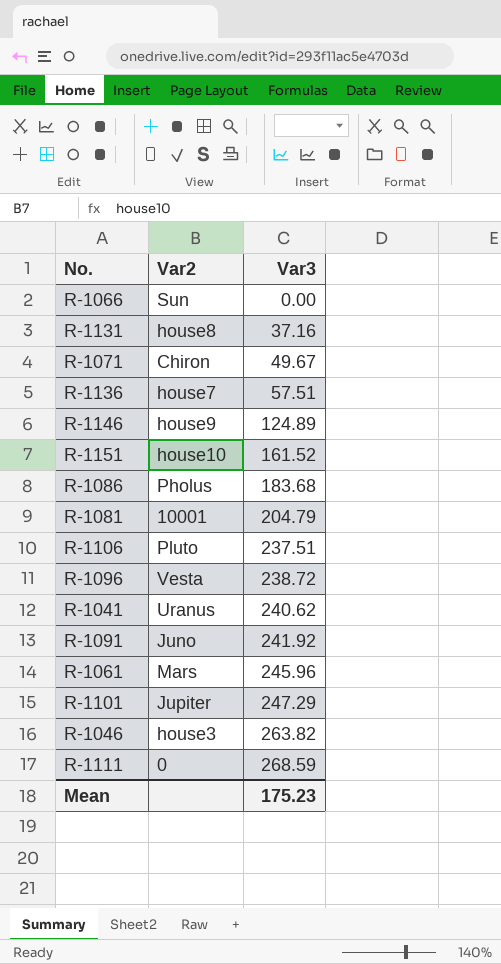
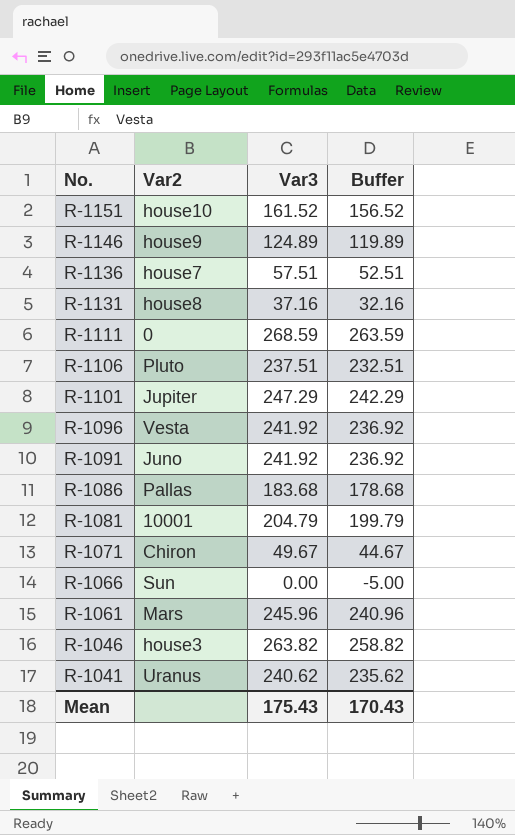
row order: Var3 ascending -> No. descending
column Buffer | formula: none -> [Var3] - 5
R-1096 | Var3: 238.72 -> 241.92
R-1086 | Var2: Pholus -> Pallas
Mean | Var3: 175.23 -> 175.43

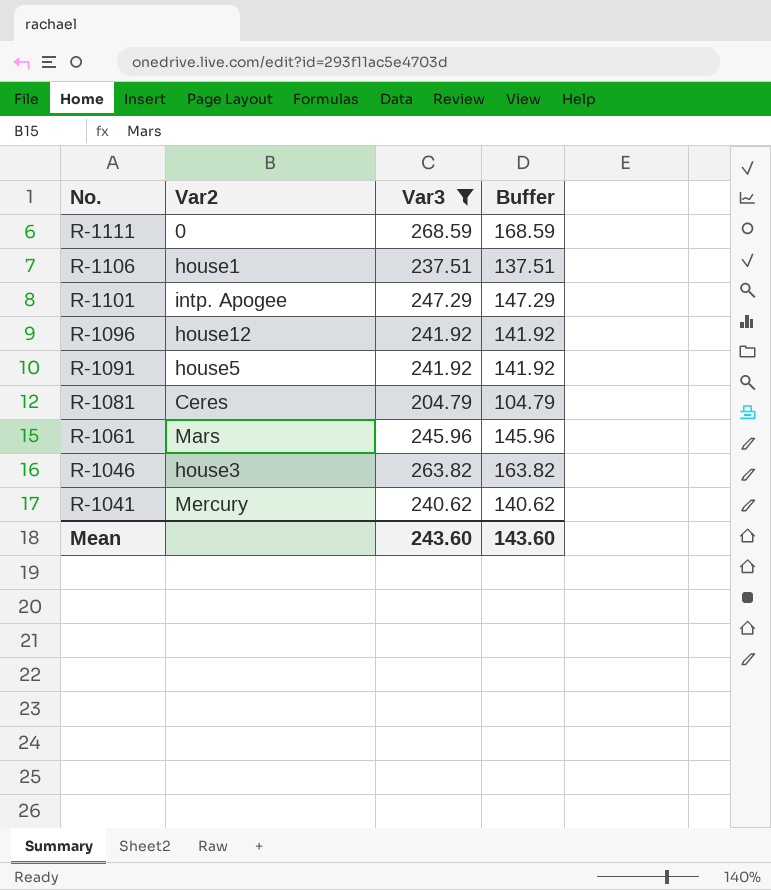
filter: none -> Var3 >= 204.79
column Buffer | formula: [Var3] - 5 -> [Var3] - 100
R-1106 | Var2: Pluto -> house1
R-1101 | Var2: Jupiter -> intp. Apogee
R-1096 | Var2: Vesta -> house12
R-1091 | Var2: Juno -> house5
R-1081 | Var2: 10001 -> Ceres
R-1041 | Var2: Uranus -> Mercury
Mean | Var3: 175.43 -> 243.60
Mean | Buffer: 170.43 -> 143.60

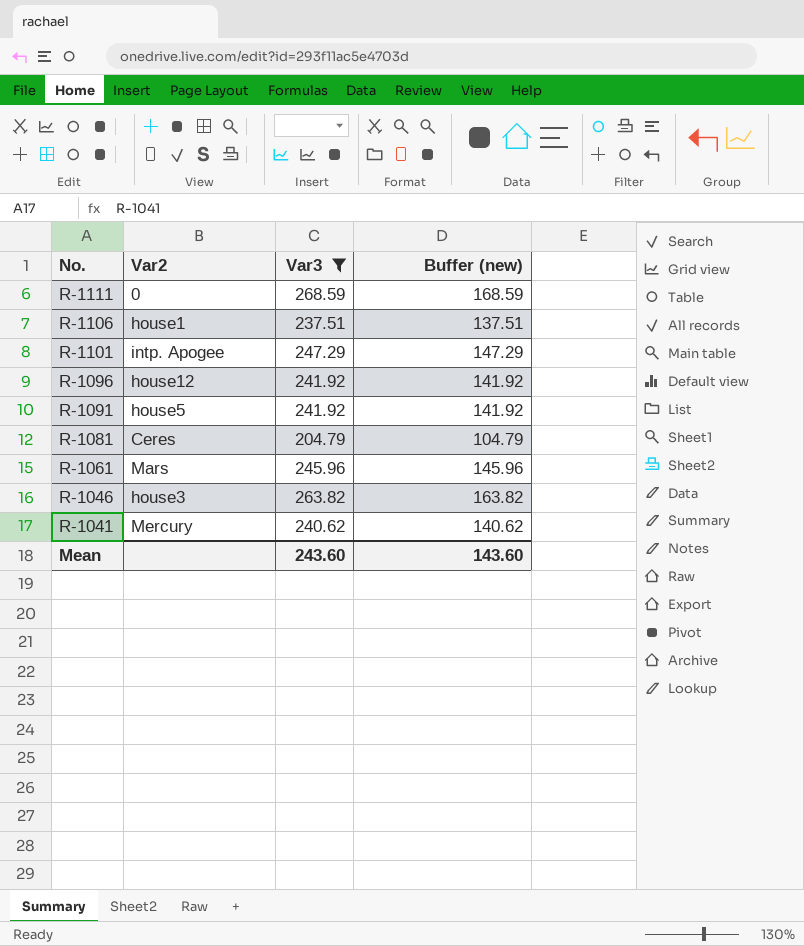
column name: Buffer -> Buffer (new)

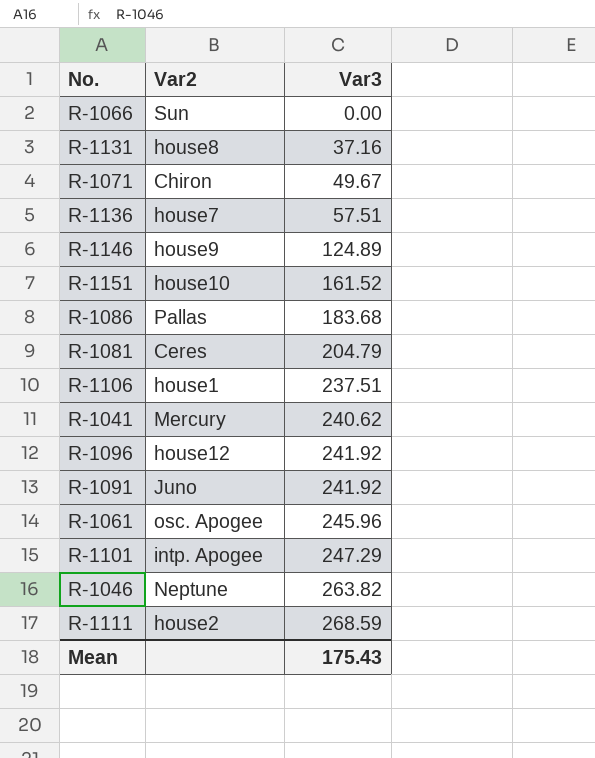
filter: Var3 >= 204.79 -> none
row order: No. descending -> Var3 ascending
column Buffer (new) | formula: [Var3] - 100 -> none
R-1091 | Var2: house5 -> Juno
R-1061 | Var2: Mars -> osc. Apogee
R-1046 | Var2: house3 -> Neptune
R-1111 | Var2: 0 -> house2
Mean | Var3: 243.60 -> 175.43

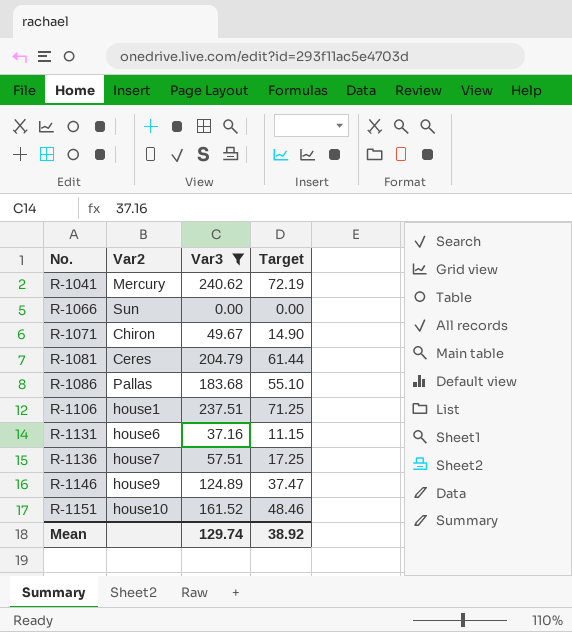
filter: none -> Var3 <= 240.62
row order: Var3 ascending -> No. ascending
column Target | formula: none -> [Var3] * 0.3
R-1131 | Var2: house8 -> house6
Mean | Var3: 175.43 -> 129.74

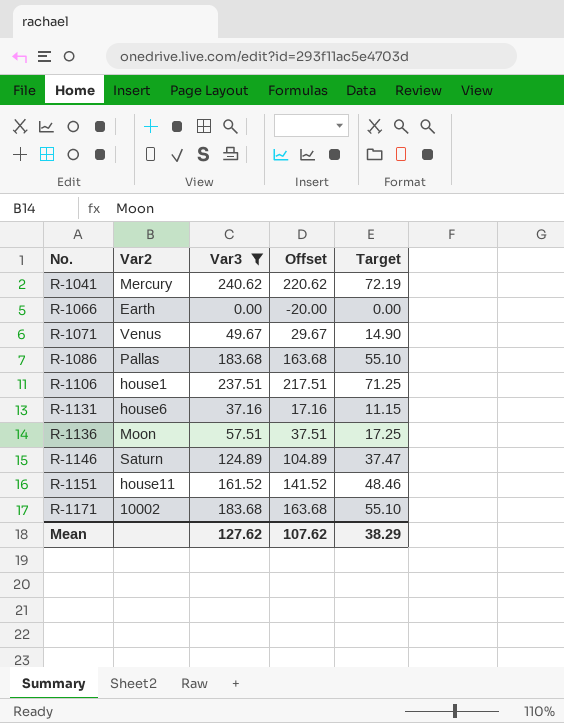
column Offset | formula: none -> [Var3] - 20
row R-1081: Ceres | 204.79 | 61.44 -> none
R-1066 | Var2: Sun -> Earth
R-1071 | Var2: Chiron -> Venus
R-1136 | Var2: house7 -> Moon
R-1146 | Var2: house9 -> Saturn
R-1151 | Var2: house10 -> house11
row R-1171: none -> 10002 | 183.68 | 163.68 | 55.10
Mean | Var3: 129.74 -> 127.62
Mean | Target: 38.92 -> 38.29

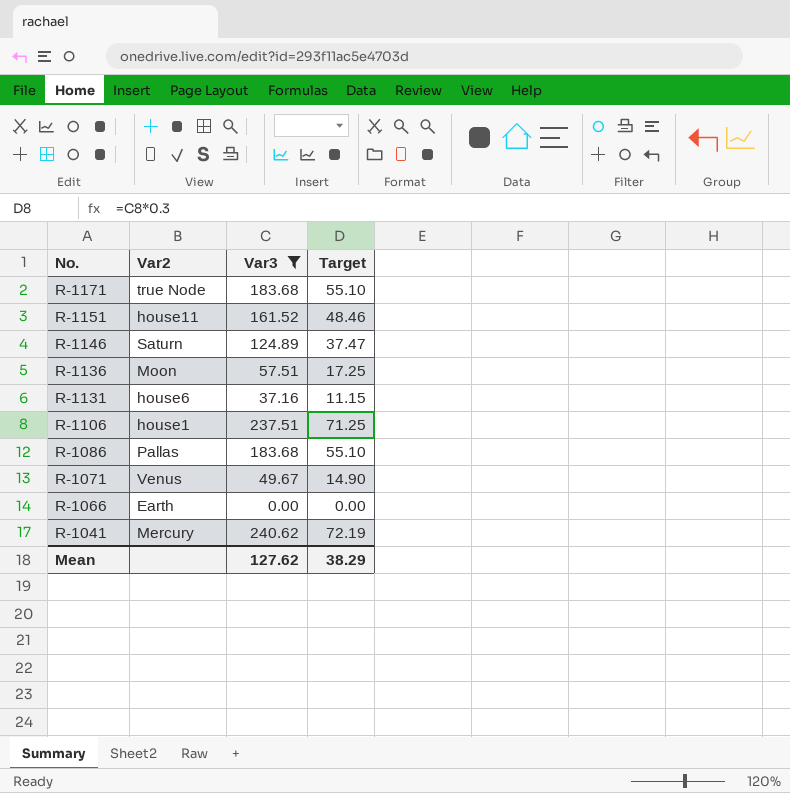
row order: No. ascending -> No. descending
column Offset | formula: [Var3] - 20 -> none
R-1171 | Var2: 10002 -> true Node

